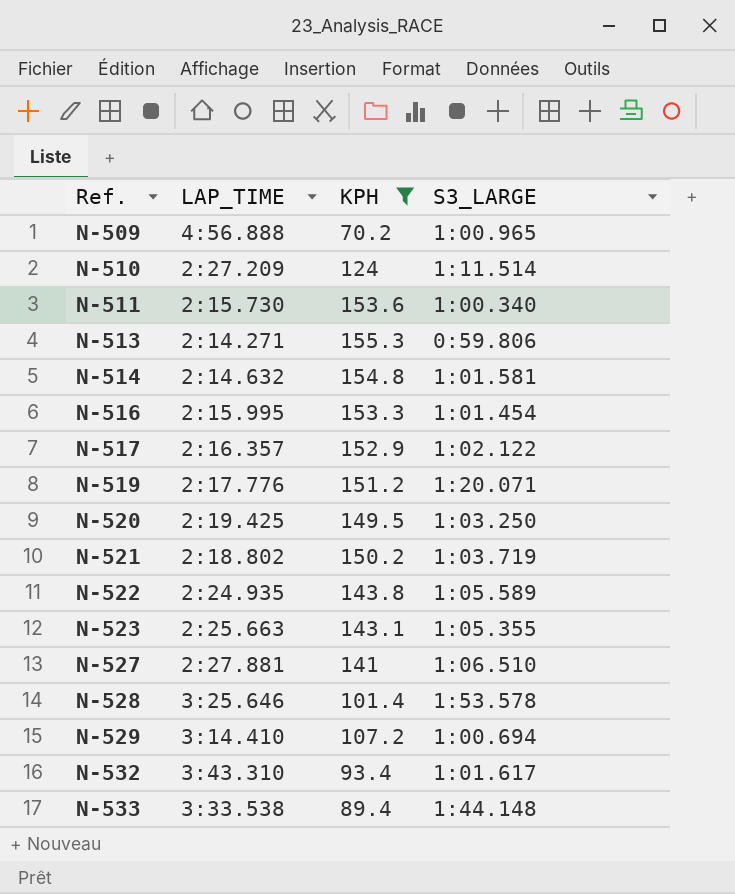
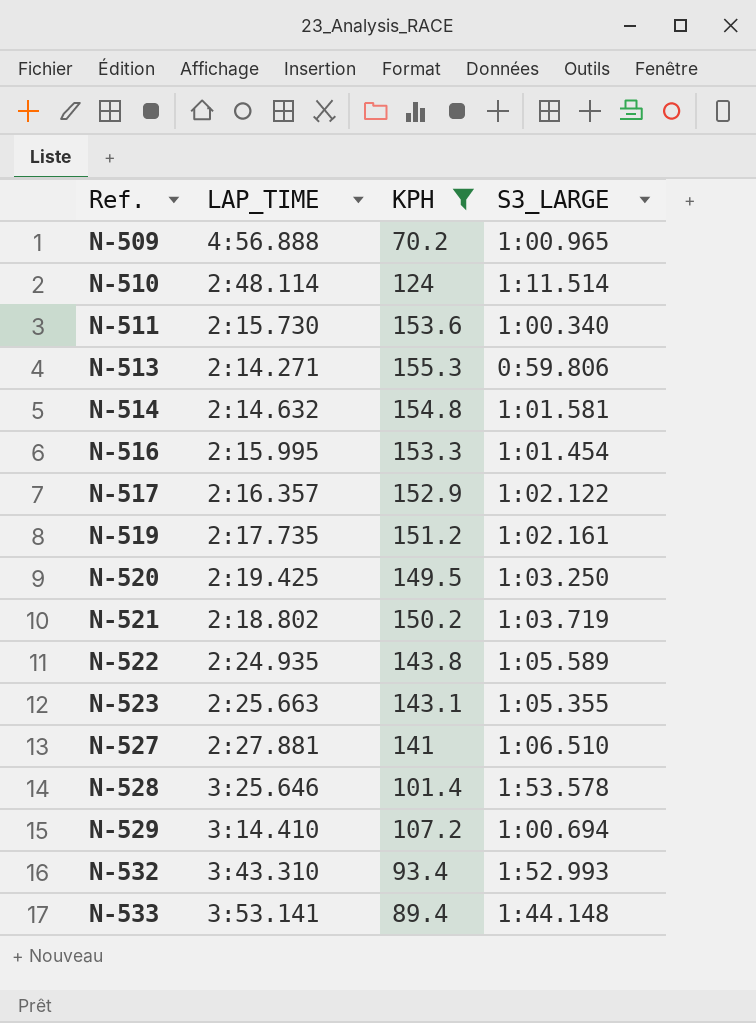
N-510 | LAP_TIME: 2:27.209 -> 2:48.114
N-519 | LAP_TIME: 2:17.776 -> 2:17.735
N-519 | S3_LARGE: 1:20.071 -> 1:02.161
N-532 | S3_LARGE: 1:01.617 -> 1:52.993
N-533 | LAP_TIME: 3:33.538 -> 3:53.141

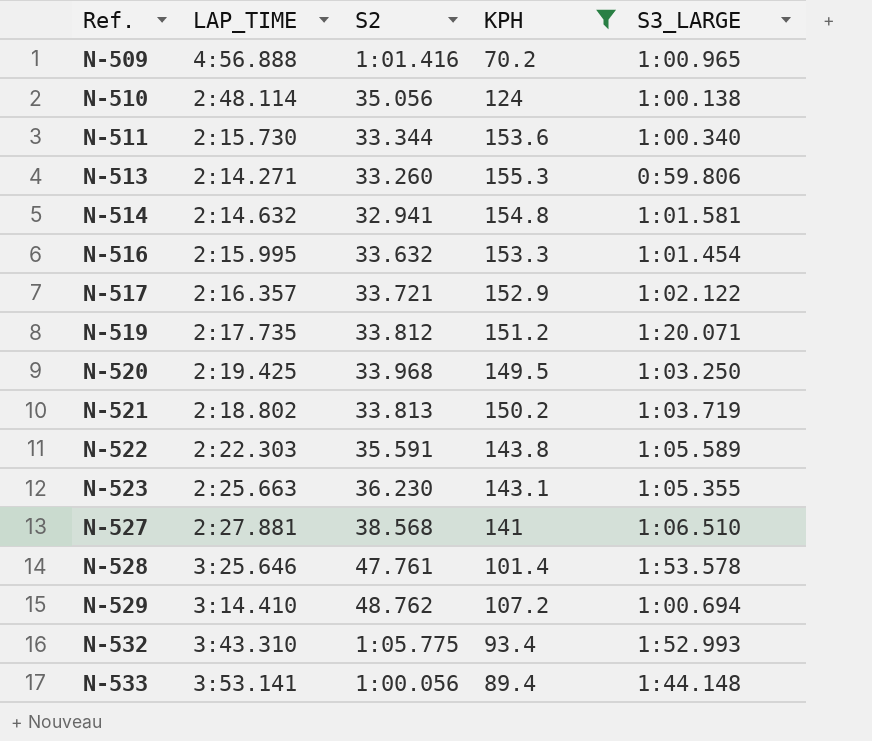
column S2 | position: none -> 3
N-510 | S3_LARGE: 1:11.514 -> 1:00.138
N-519 | S3_LARGE: 1:02.161 -> 1:20.071
N-522 | LAP_TIME: 2:24.935 -> 2:22.303

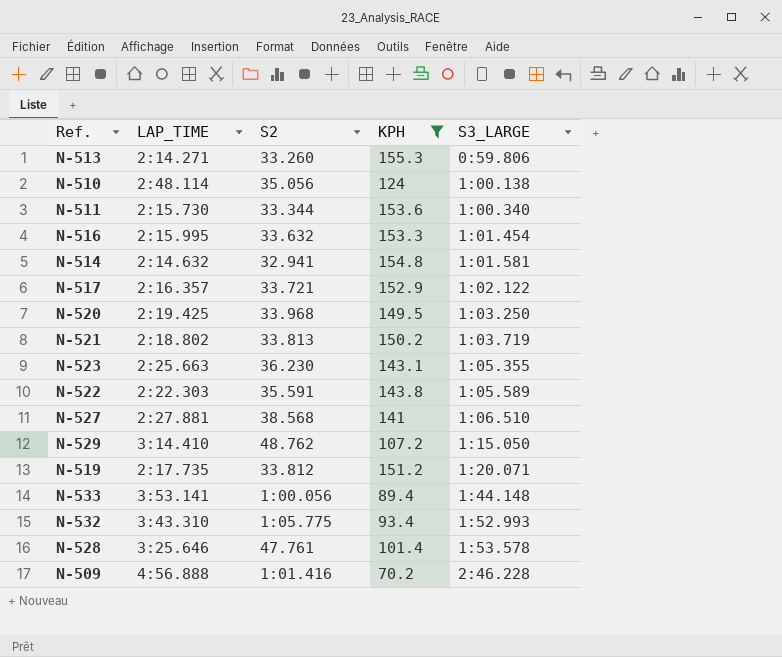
row order: Ref. ascending -> S3_LARGE ascending
N-529 | S3_LARGE: 1:00.694 -> 1:15.050
N-509 | S3_LARGE: 1:00.965 -> 2:46.228

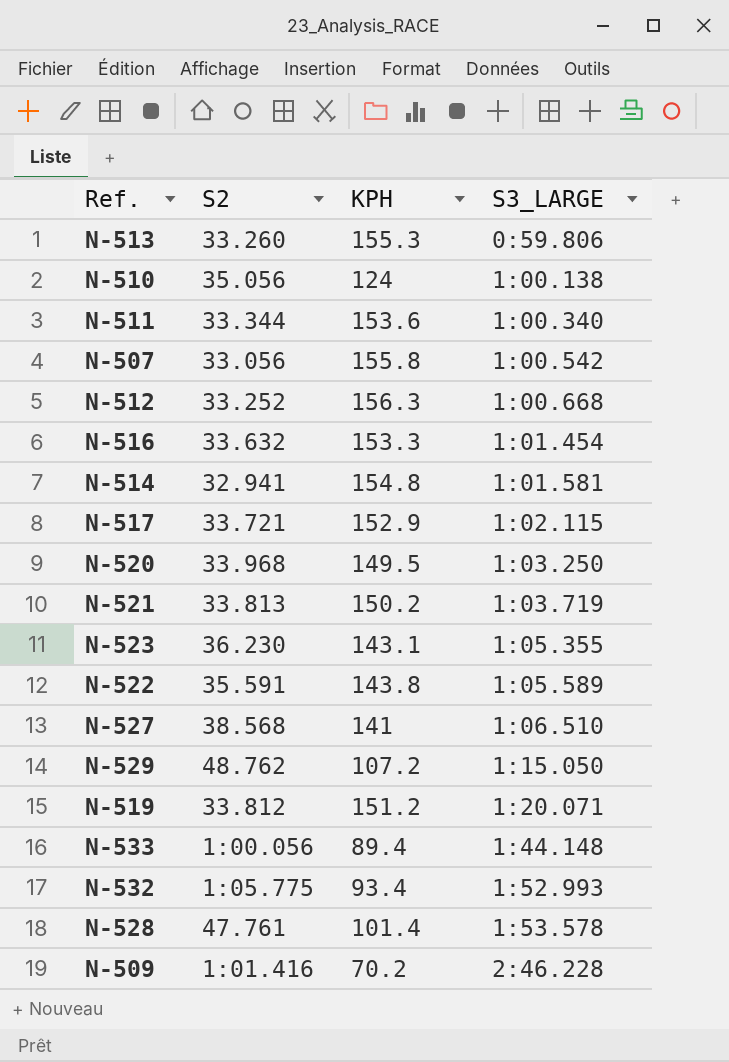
filter: KPH <= 155.3 -> none
column LAP_TIME | position: 2 -> none
N-517 | S3_LARGE: 1:02.122 -> 1:02.115

